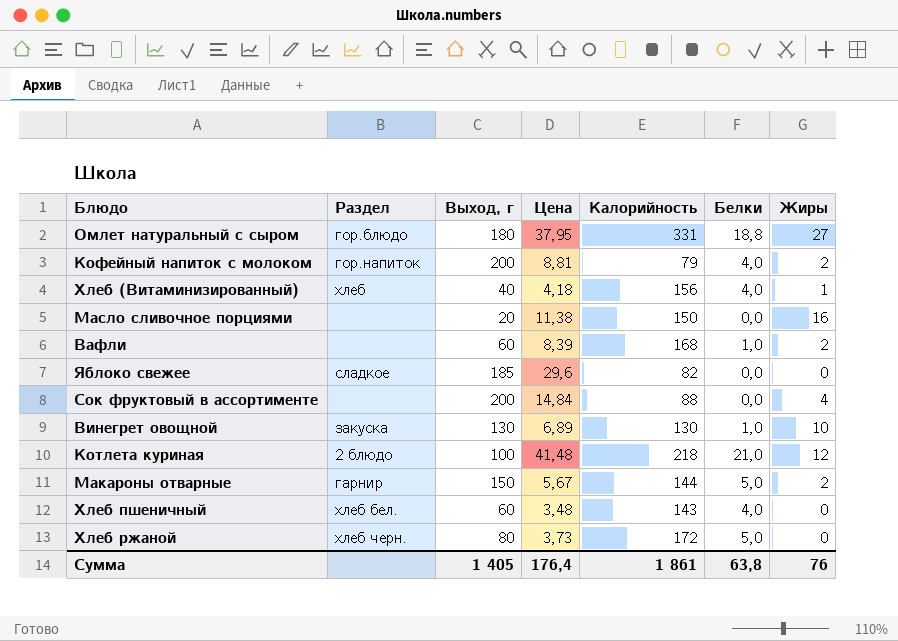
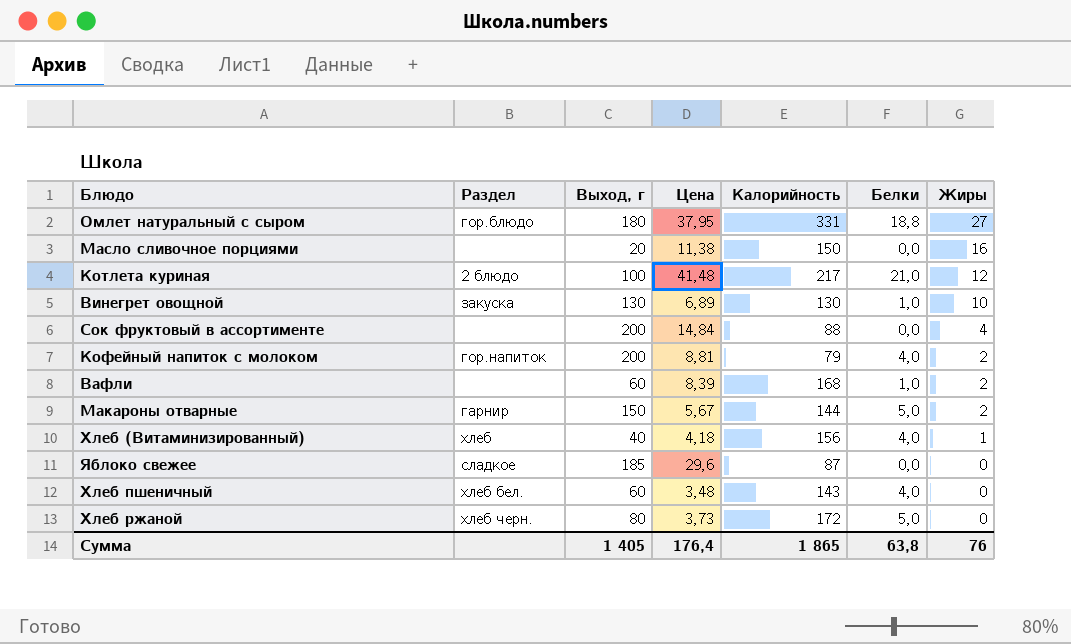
row order: none -> Жиры descending
Котлета куриная | Калорийность: 218 -> 217
Яблоко свежее | Калорийность: 82 -> 87
Сумма | Калорийность: 1 861 -> 1 865

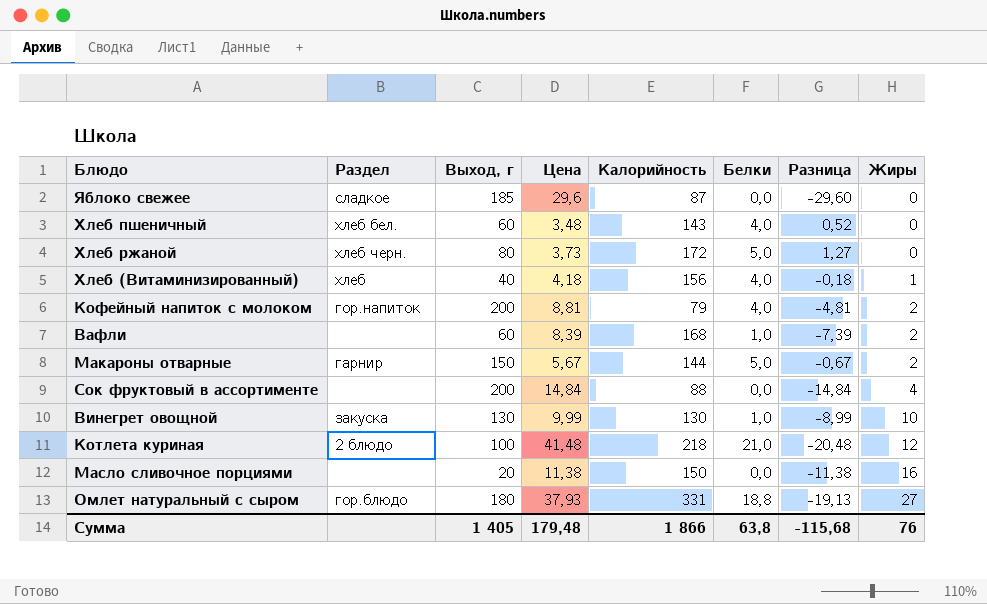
row order: Жиры descending -> Жиры ascending
column Разница | formula: none -> [Белки] - [Цена]
Винегрет овощной | Цена: 6,89 -> 9,99
Котлета куриная | Калорийность: 217 -> 218
Омлет натуральный с сыром | Цена: 37,95 -> 37,93
Сумма | Цена: 176,4 -> 179,48
Сумма | Калорийность: 1 865 -> 1 866

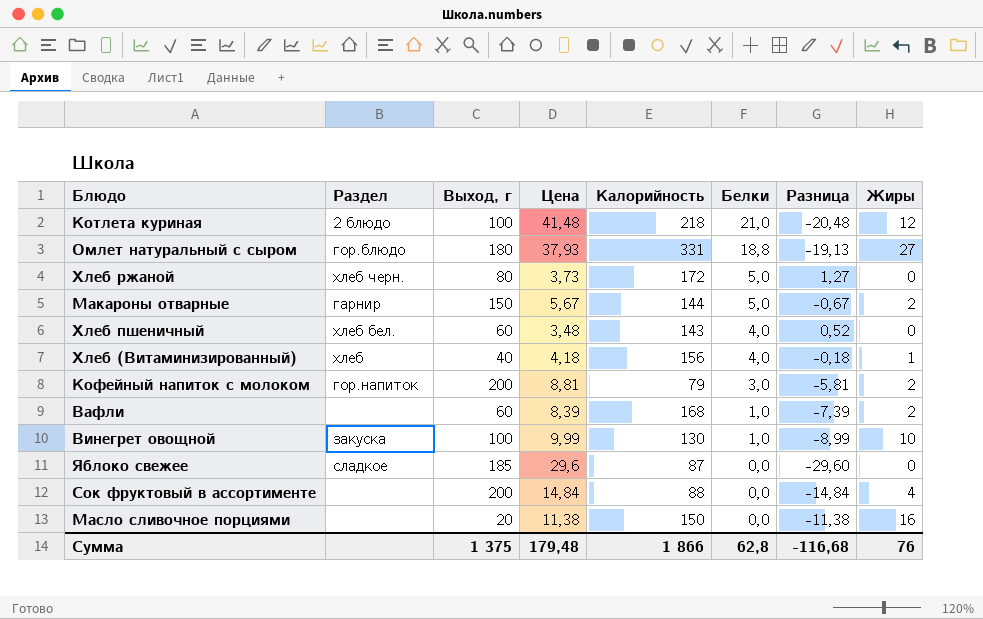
row order: Жиры ascending -> Белки descending
Кофейный напиток с молоком | Белки: 4,0 -> 3,0
Кофейный напиток с молоком | Разница: -4,81 -> -5,81
Винегрет овощной | Выход, г: 130 -> 100
Сумма | Выход, г: 1 405 -> 1 375
Сумма | Белки: 63,8 -> 62,8
Сумма | Разница: -115,68 -> -116,68

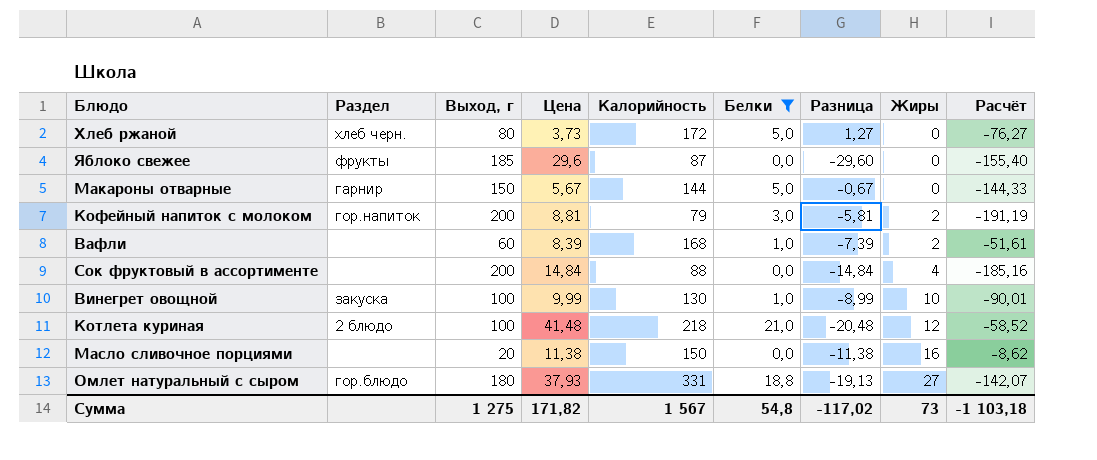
filter: none -> Белки != 4,0
row order: Белки descending -> Жиры ascending
column Расчёт | formula: none -> [Цена] - [Выход, г]
Яблоко свежее | Раздел: сладкое -> фрукты
Макароны отварные | Жиры: 2 -> 0
Сумма | Выход, г: 1 375 -> 1 275
Сумма | Цена: 179,48 -> 171,82
Сумма | Калорийность: 1 866 -> 1 567
Сумма | Белки: 62,8 -> 54,8
Сумма | Разница: -116,68 -> -117,02
Сумма | Жиры: 76 -> 73

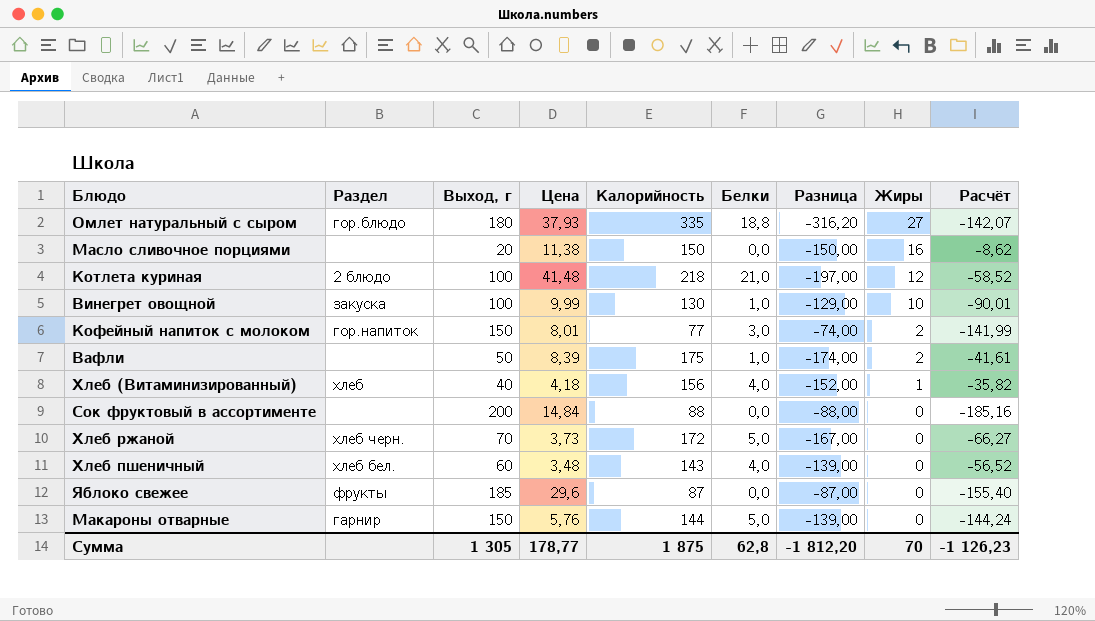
filter: Белки != 4,0 -> none
row order: Жиры ascending -> Жиры descending
column Разница | formula: [Белки] - [Цена] -> [Белки] - [Калорийность]
Омлет натуральный с сыром | Калорийность: 331 -> 335
Кофейный напиток с молоком | Выход, г: 200 -> 150
Кофейный напиток с молоком | Цена: 8,81 -> 8,01
Кофейный напиток с молоком | Калорийность: 79 -> 77
Кофейный напиток с молоком | Расчёт: -191,19 -> -141,99
Вафли | Выход, г: 60 -> 50
Вафли | Калорийность: 168 -> 175
Вафли | Расчёт: -51,61 -> -41,61
Сок фруктовый в ассортименте | Жиры: 4 -> 0
Хлеб ржаной | Выход, г: 80 -> 70
Хлеб ржаной | Расчёт: -76,27 -> -66,27
Макароны отварные | Цена: 5,67 -> 5,76
Макароны отварные | Расчёт: -144,33 -> -144,24
Сумма | Выход, г: 1 275 -> 1 305
Сумма | Цена: 171,82 -> 178,77
Сумма | Калорийность: 1 567 -> 1 875
Сумма | Белки: 54,8 -> 62,8
Сумма | Разница: -117,02 -> -1 812,20
Сумма | Жиры: 73 -> 70
Сумма | Расчёт: -1 103,18 -> -1 126,23

